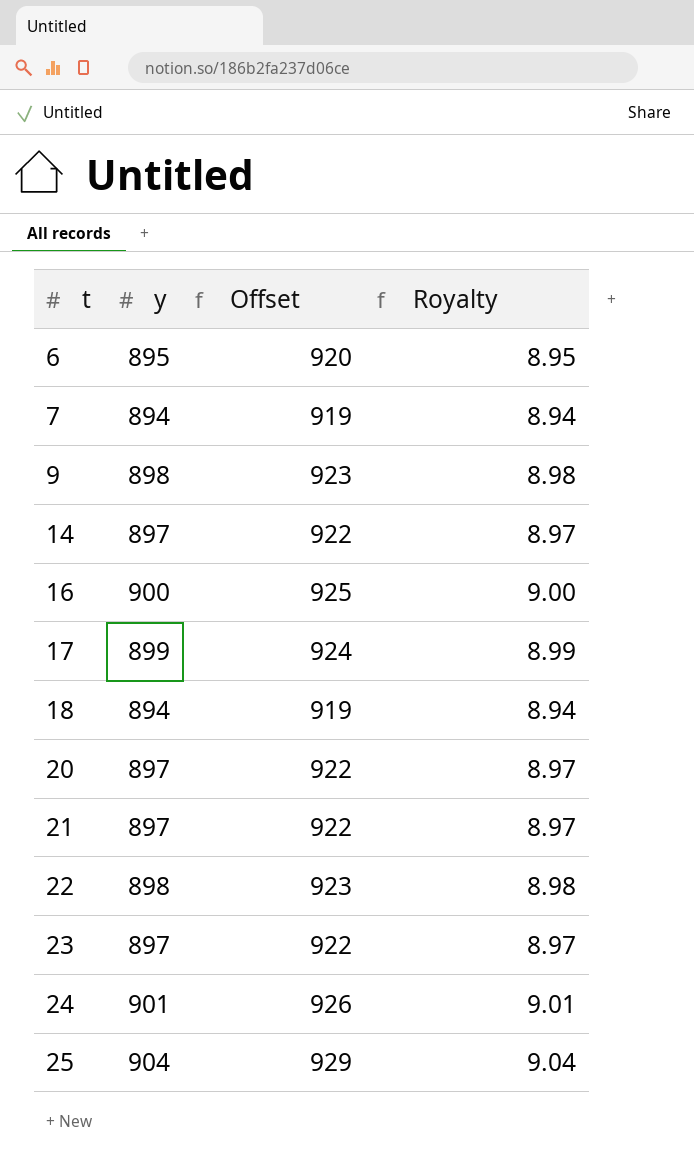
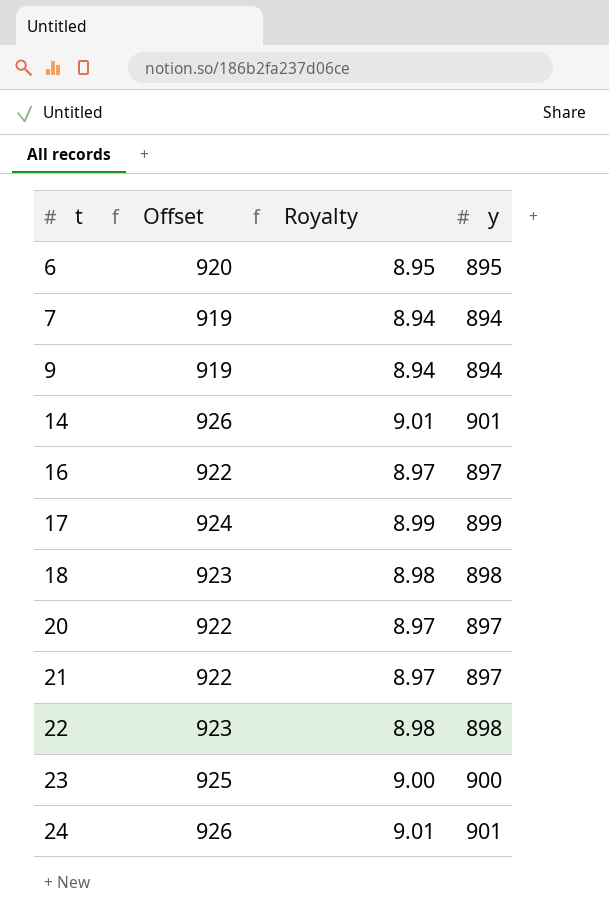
column y | position: 2 -> 4
row 25: 904 | 929 | 9.04 -> none
9 | Offset: 923 -> 919
9 | Royalty: 8.98 -> 8.94
9 | y: 898 -> 894
14 | Offset: 922 -> 926
14 | Royalty: 8.97 -> 9.01
14 | y: 897 -> 901
16 | Offset: 925 -> 922
16 | Royalty: 9.00 -> 8.97
16 | y: 900 -> 897
18 | Offset: 919 -> 923
18 | Royalty: 8.94 -> 8.98
18 | y: 894 -> 898
23 | Offset: 922 -> 925
23 | Royalty: 8.97 -> 9.00
23 | y: 897 -> 900

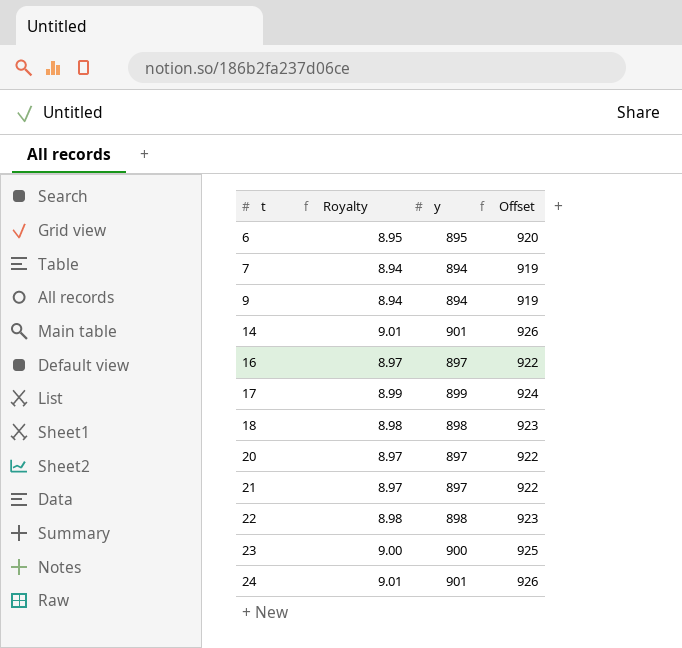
column Offset | position: 2 -> 4

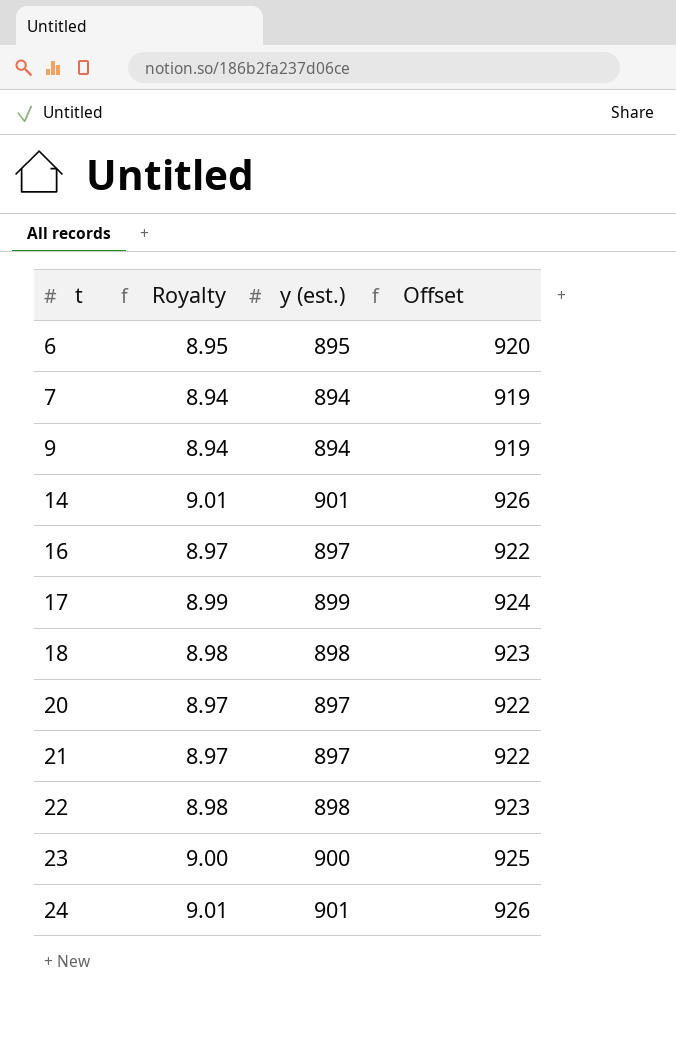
column name: y -> y (est.)

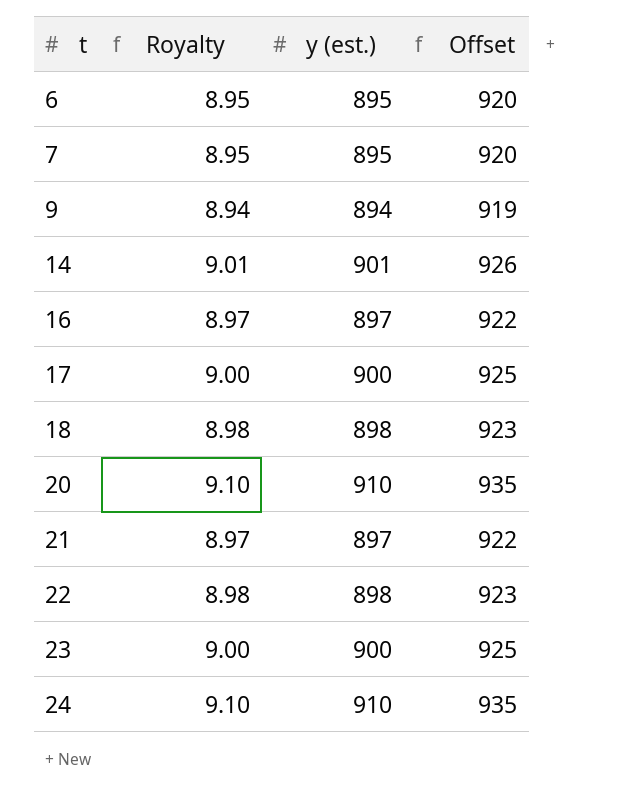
7 | Royalty: 8.94 -> 8.95
7 | y (est.): 894 -> 895
7 | Offset: 919 -> 920
17 | Royalty: 8.99 -> 9.00
17 | y (est.): 899 -> 900
17 | Offset: 924 -> 925
20 | Royalty: 8.97 -> 9.10
20 | y (est.): 897 -> 910
20 | Offset: 922 -> 935
24 | Royalty: 9.01 -> 9.10
24 | y (est.): 901 -> 910
24 | Offset: 926 -> 935

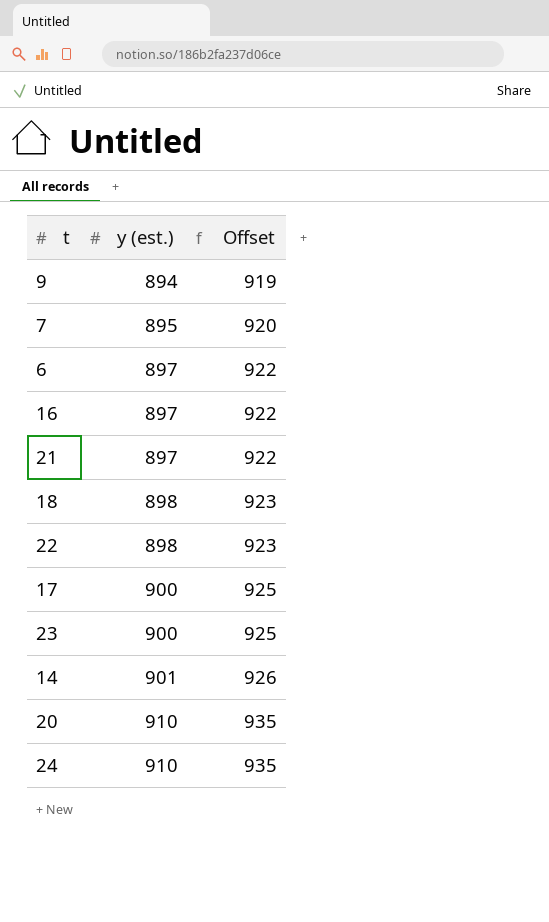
row order: t ascending -> y (est.) ascending
column Royalty | formula: [y (est.)] * 0.01 -> none
6 | y (est.): 895 -> 897
6 | Offset: 920 -> 922

